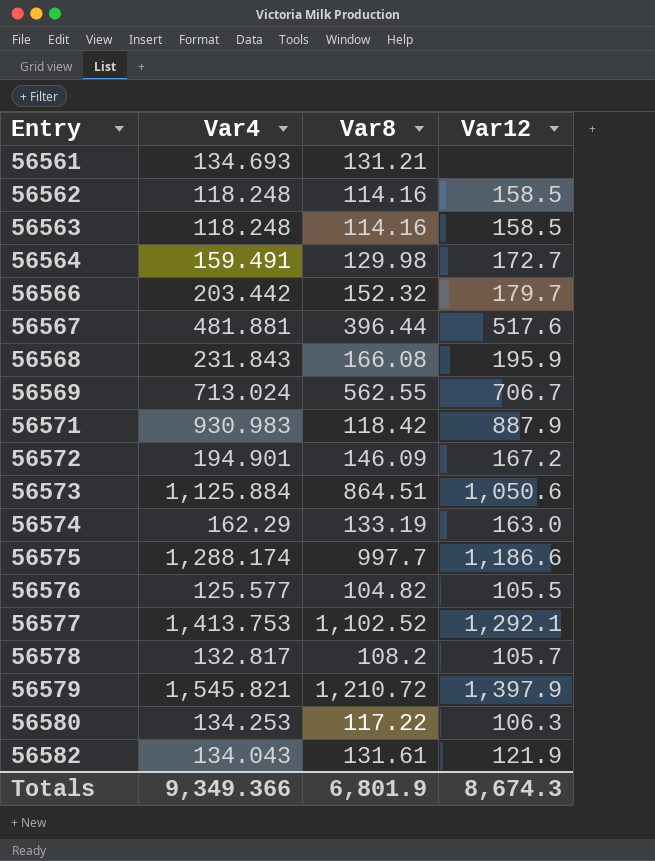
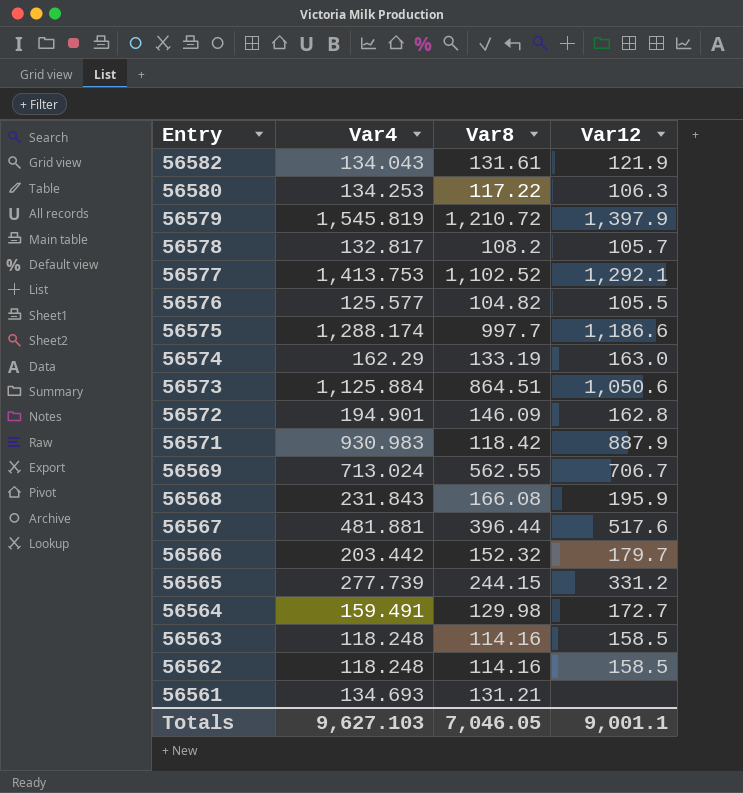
row order: Entry ascending -> Entry descending
56579 | Var4: 1,545.821 -> 1,545.819
56572 | Var12: 167.2 -> 162.8
row 56565: none -> 277.739 | 244.15 | 331.2
Totals | Var4: 9,349.366 -> 9,627.103
Totals | Var8: 6,801.9 -> 7,046.05
Totals | Var12: 8,674.3 -> 9,001.1

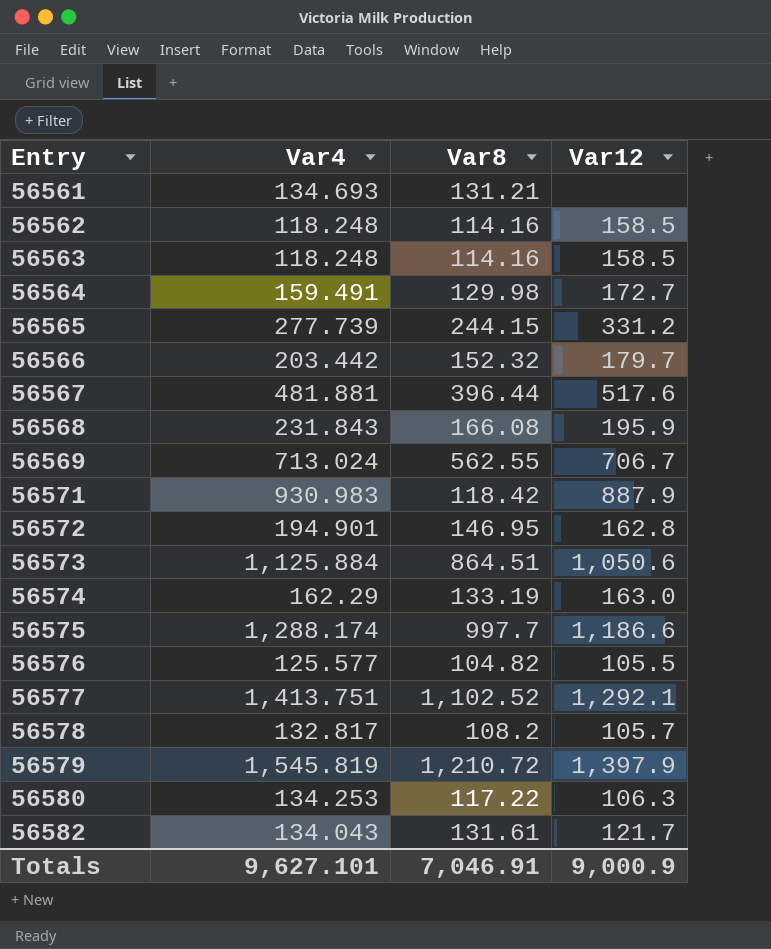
row order: Entry descending -> Entry ascending
56572 | Var8: 146.09 -> 146.95
56577 | Var4: 1,413.753 -> 1,413.751
56582 | Var12: 121.9 -> 121.7
Totals | Var4: 9,627.103 -> 9,627.101
Totals | Var8: 7,046.05 -> 7,046.91
Totals | Var12: 9,001.1 -> 9,000.9

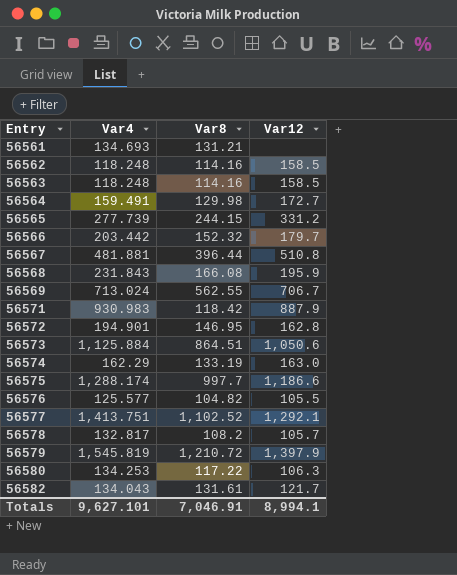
56567 | Var12: 517.6 -> 510.8
Totals | Var12: 9,000.9 -> 8,994.1

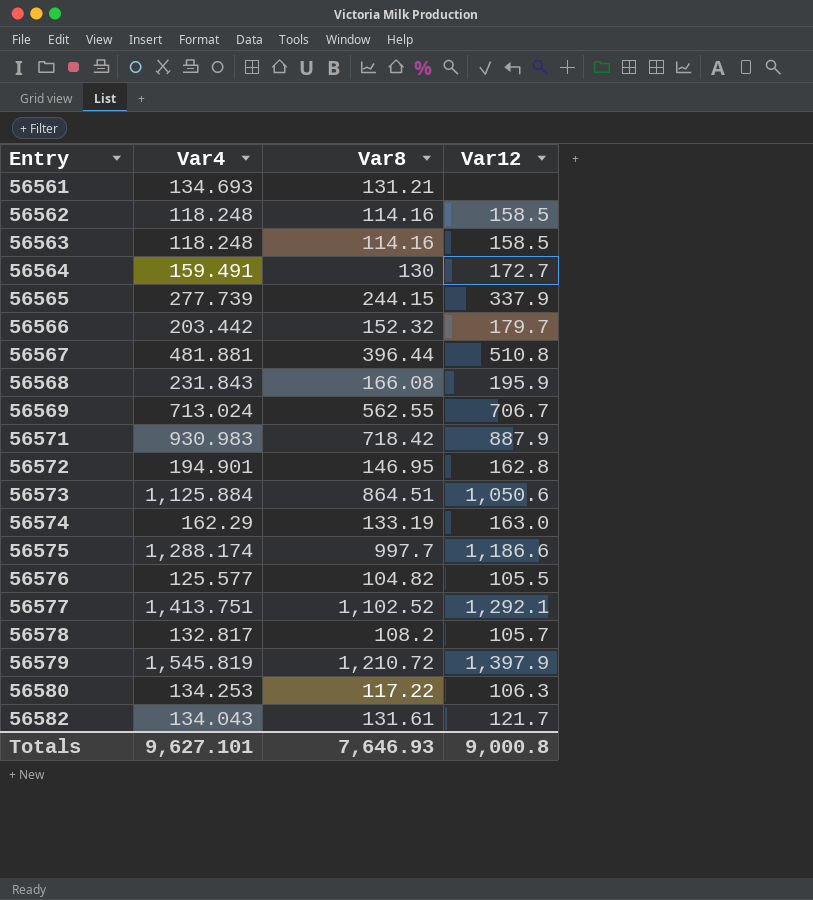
56564 | Var8: 129.98 -> 130
56565 | Var12: 331.2 -> 337.9
56571 | Var8: 118.42 -> 718.42
Totals | Var8: 7,046.91 -> 7,646.93
Totals | Var12: 8,994.1 -> 9,000.8

